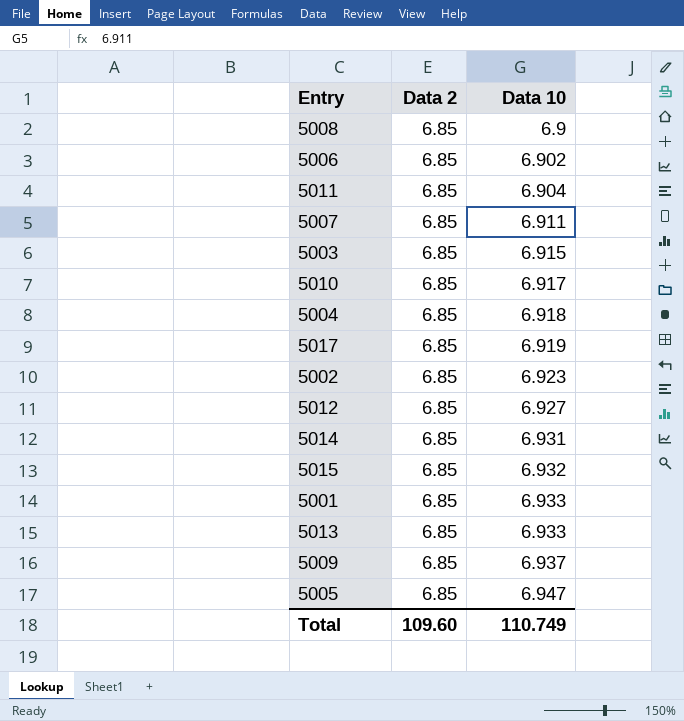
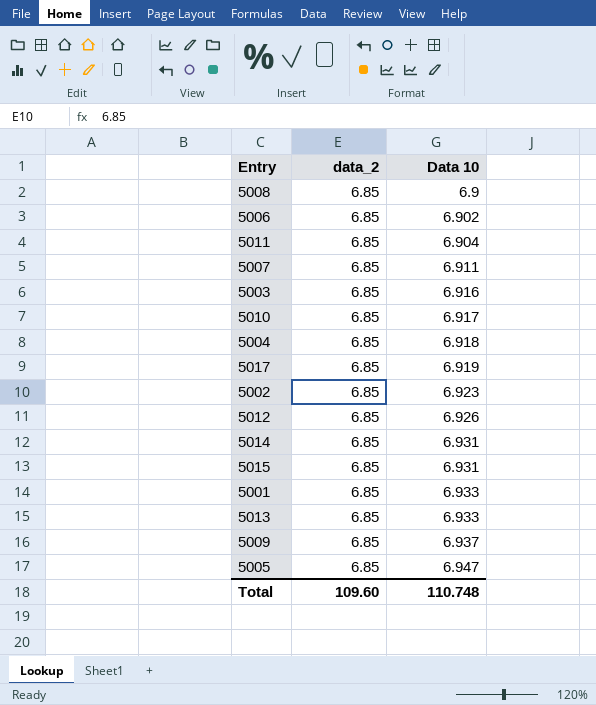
column name: Data 2 -> data_2
5003 | Data 10: 6.915 -> 6.916
5012 | Data 10: 6.927 -> 6.926
5015 | Data 10: 6.932 -> 6.931
Total | Data 10: 110.749 -> 110.748

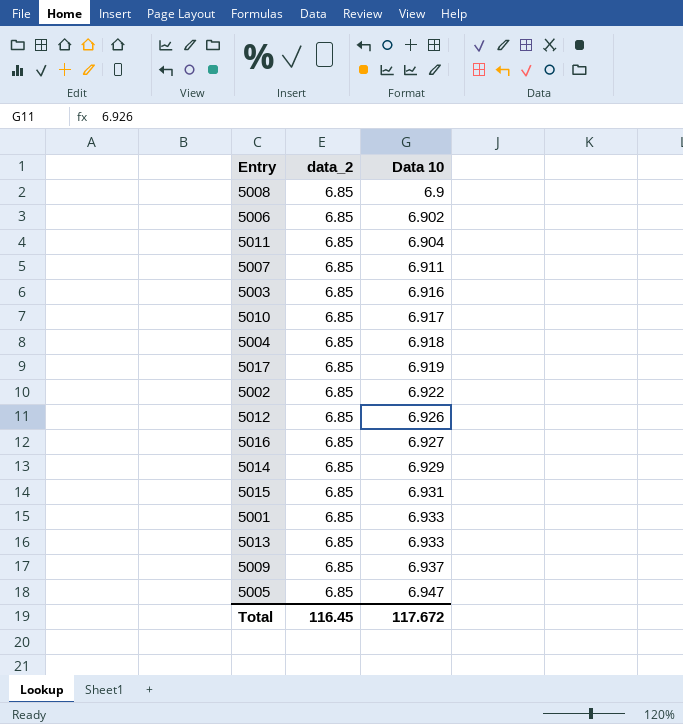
5002 | Data 10: 6.923 -> 6.922
row 5016: none -> 6.85 | 6.927
5014 | Data 10: 6.931 -> 6.929
Total | data_2: 109.60 -> 116.45
Total | Data 10: 110.748 -> 117.672

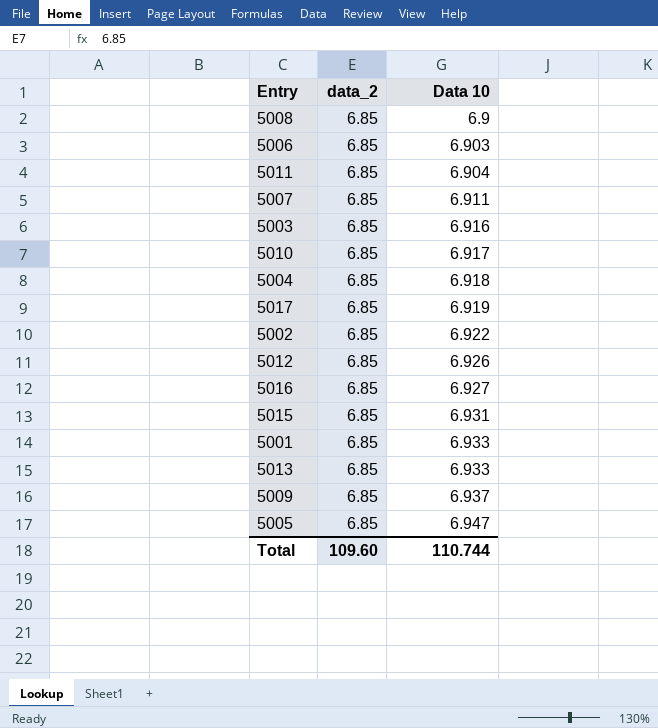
row 5014: 6.85 | 6.929 -> none
5006 | Data 10: 6.902 -> 6.903
Total | data_2: 116.45 -> 109.60
Total | Data 10: 117.672 -> 110.744

